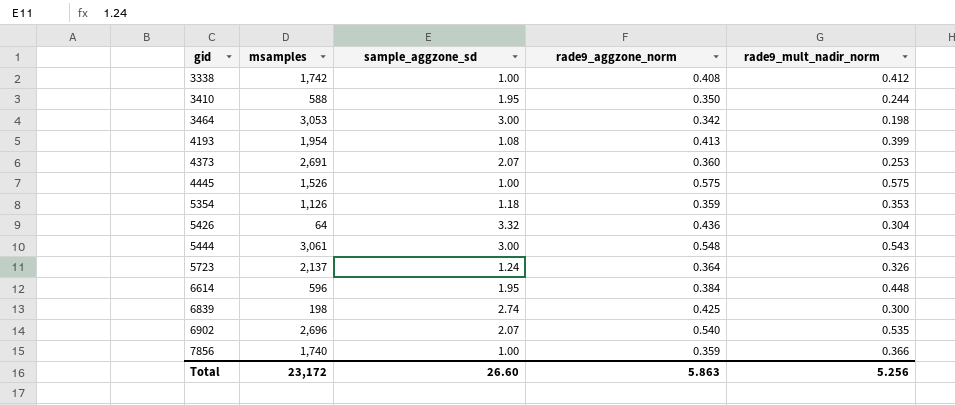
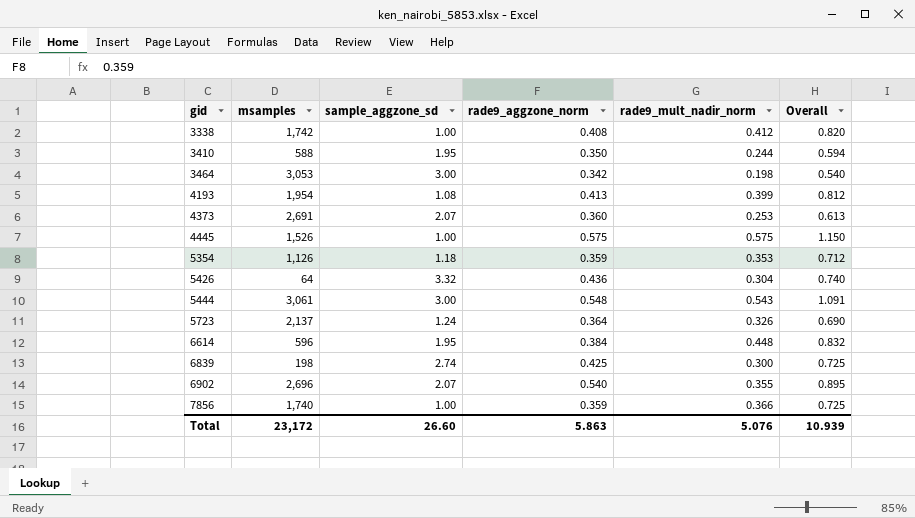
column Overall | formula: none -> [rade9_aggzone_norm] + [rade9_mult_nadir_norm]
6902 | rade9_mult_nadir_norm: 0.535 -> 0.355
Total | rade9_mult_nadir_norm: 5.256 -> 5.076

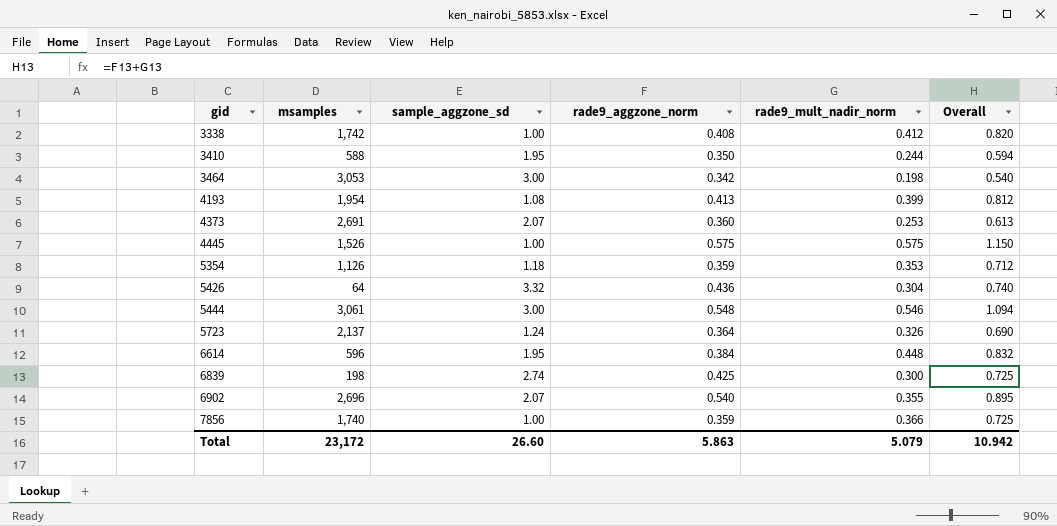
5444 | rade9_mult_nadir_norm: 0.543 -> 0.546
5444 | Overall: 1.091 -> 1.094
Total | rade9_mult_nadir_norm: 5.076 -> 5.079
Total | Overall: 10.939 -> 10.942

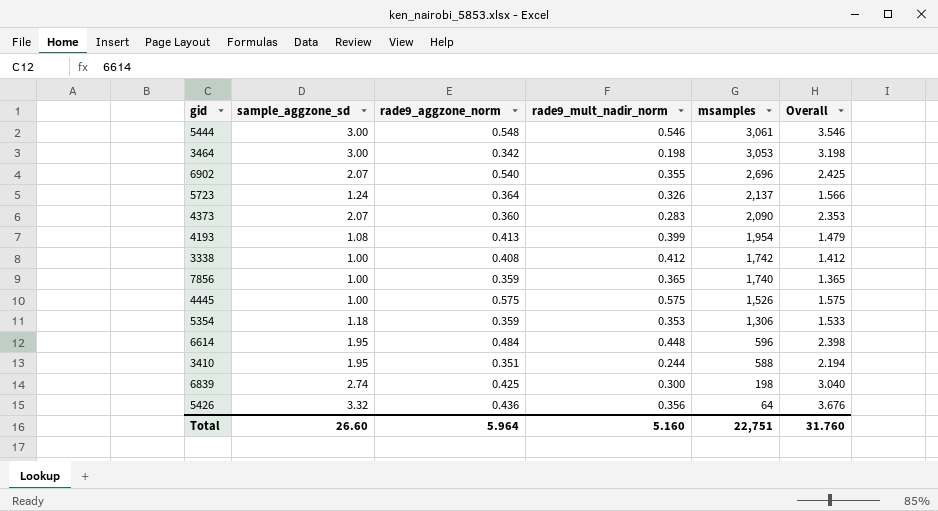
row order: gid ascending -> msamples descending
column msamples | position: 2 -> 5
column Overall | formula: [rade9_aggzone_norm] + [rade9_mult_nadir_norm] -> [sample_aggzone_sd] + [rade9_mult_nadir_norm]
4373 | rade9_mult_nadir_norm: 0.253 -> 0.283
4373 | msamples: 2,691 -> 2,090
7856 | rade9_mult_nadir_norm: 0.366 -> 0.365
5354 | msamples: 1,126 -> 1,306
6614 | rade9_aggzone_norm: 0.384 -> 0.484
3410 | rade9_aggzone_norm: 0.350 -> 0.351
5426 | rade9_mult_nadir_norm: 0.304 -> 0.356
Total | rade9_aggzone_norm: 5.863 -> 5.964
Total | rade9_mult_nadir_norm: 5.079 -> 5.160
Total | msamples: 23,172 -> 22,751
Total | Overall: 10.942 -> 31.760

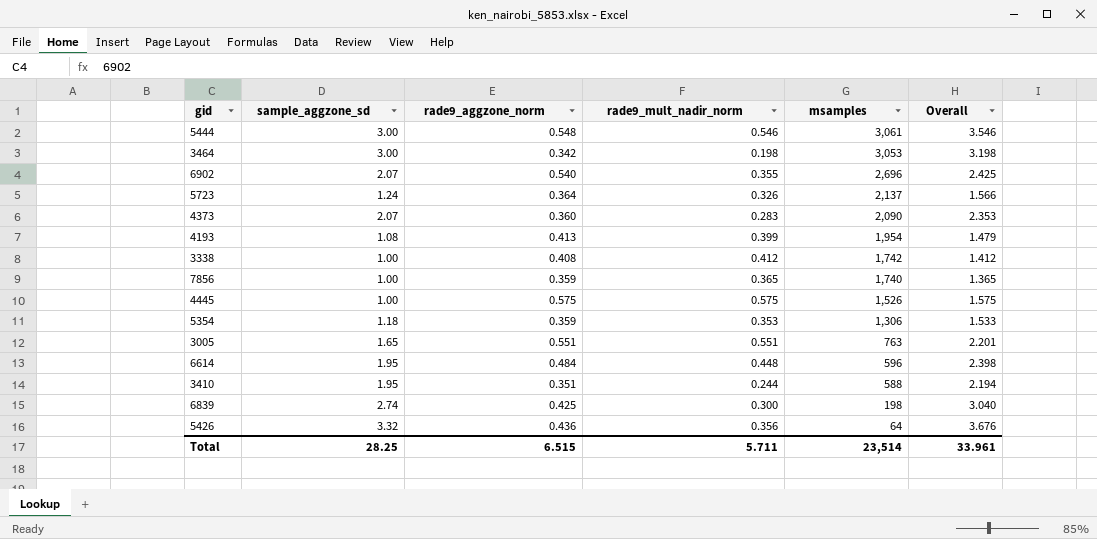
row 3005: none -> 1.65 | 0.551 | 0.551 | 763 | 2.201
Total | sample_aggzone_sd: 26.60 -> 28.25
Total | rade9_aggzone_norm: 5.964 -> 6.515
Total | rade9_mult_nadir_norm: 5.160 -> 5.711
Total | msamples: 22,751 -> 23,514
Total | Overall: 31.760 -> 33.961

